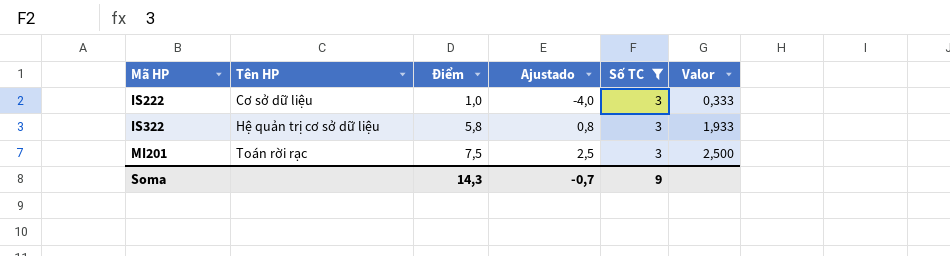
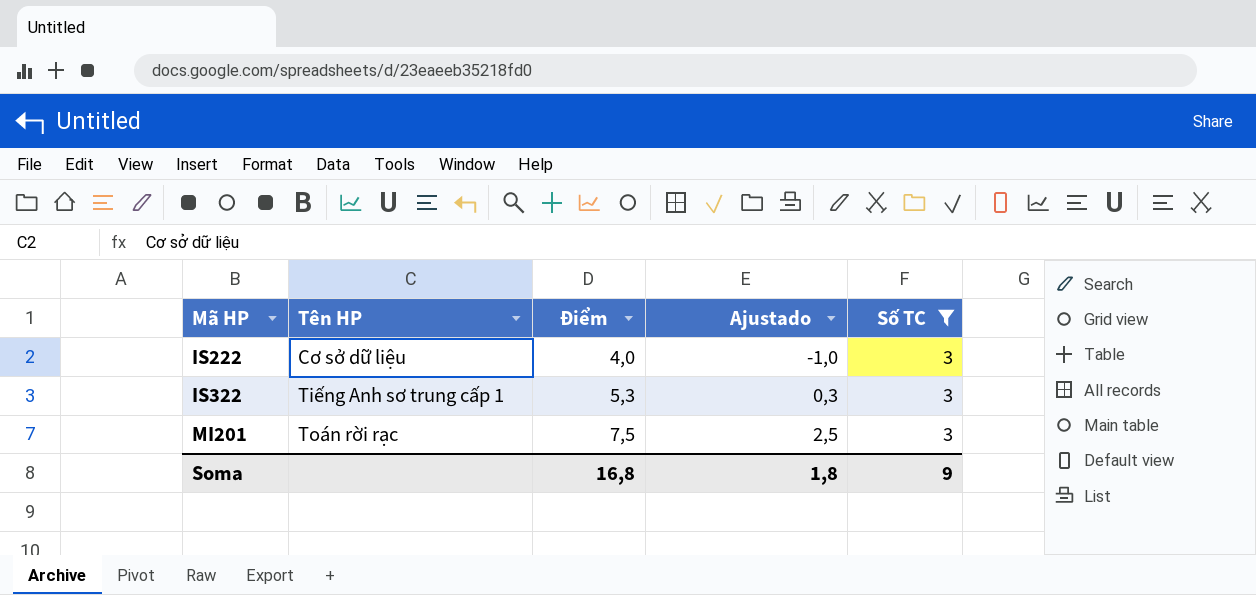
column Valor | formula: [Điểm] / [Số TC] -> none
IS222 | Điểm: 1,0 -> 4,0
IS222 | Ajustado: -4,0 -> -1,0
IS322 | Tên HP: Hệ quản trị cơ sở dữ liệu -> Tiếng Anh sơ trung cấp 1
IS322 | Điểm: 5,8 -> 5,3
IS322 | Ajustado: 0,8 -> 0,3
Soma | Điểm: 14,3 -> 16,8
Soma | Ajustado: -0,7 -> 1,8

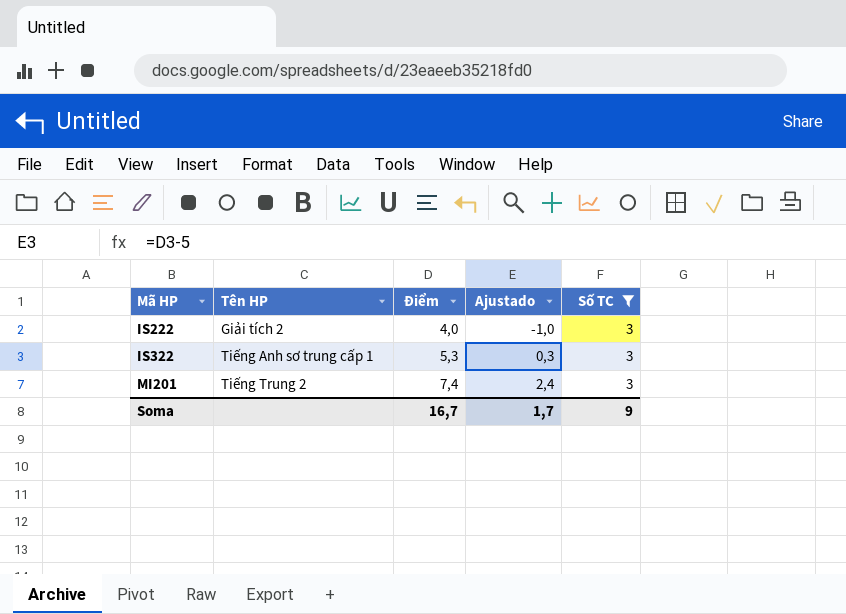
IS222 | Tên HP: Cơ sở dữ liệu -> Giải tích 2
MI201 | Tên HP: Toán rời rạc -> Tiếng Trung 2
MI201 | Điểm: 7,5 -> 7,4
MI201 | Ajustado: 2,5 -> 2,4
Soma | Điểm: 16,8 -> 16,7
Soma | Ajustado: 1,8 -> 1,7

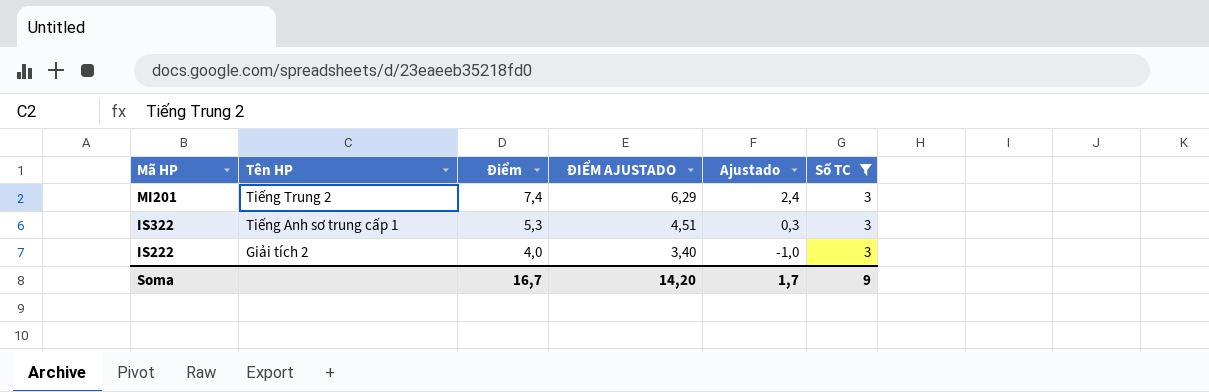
row order: Mã HP ascending -> Mã HP descending
column ĐIỂM AJUSTADO | formula: none -> [Điểm] * 0,85

